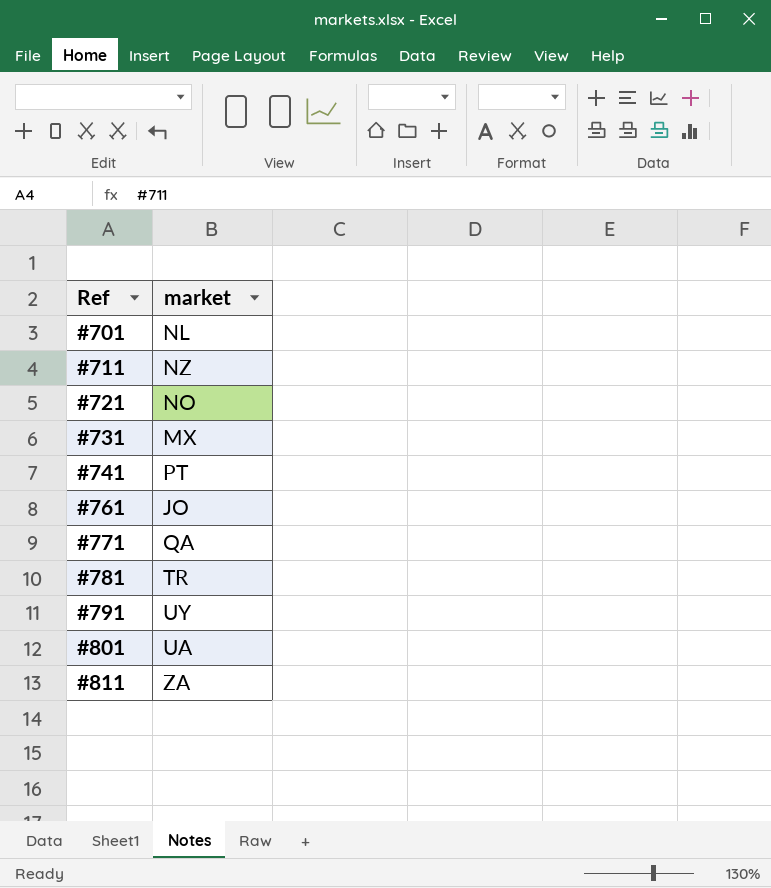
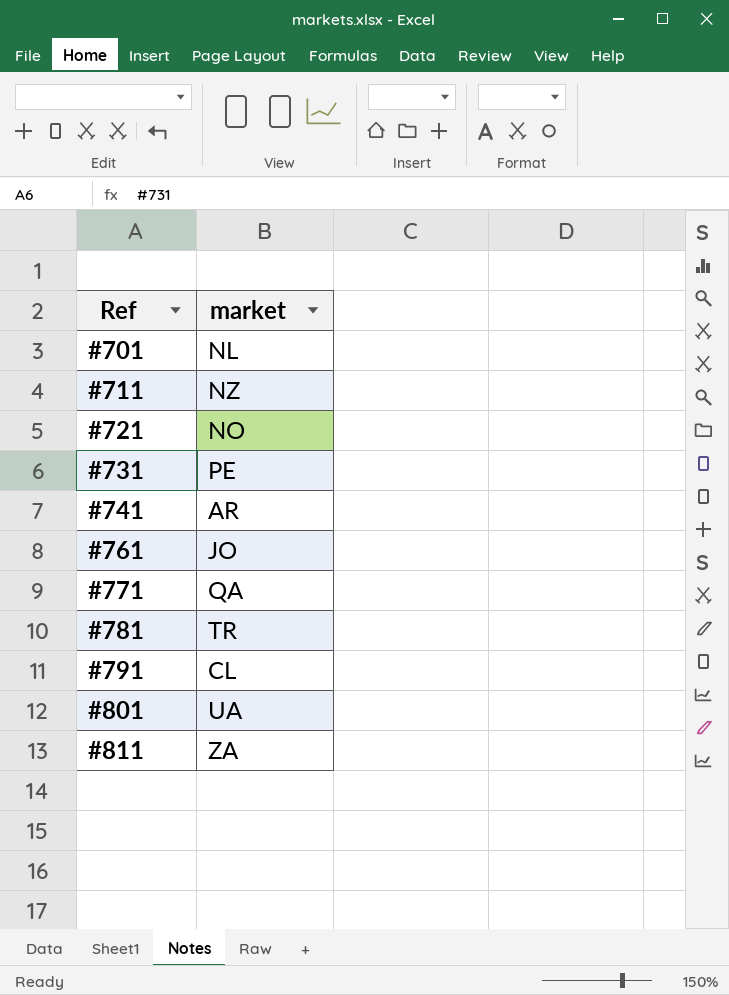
#731 | market: MX -> PE
#741 | market: PT -> AR
#791 | market: UY -> CL

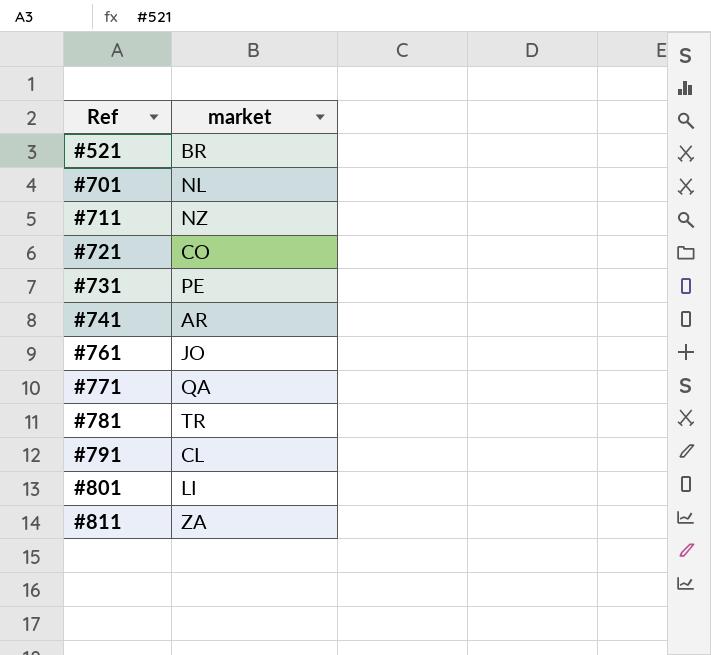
row #521: none -> BR
#721 | market: NO -> CO
#801 | market: UA -> LI

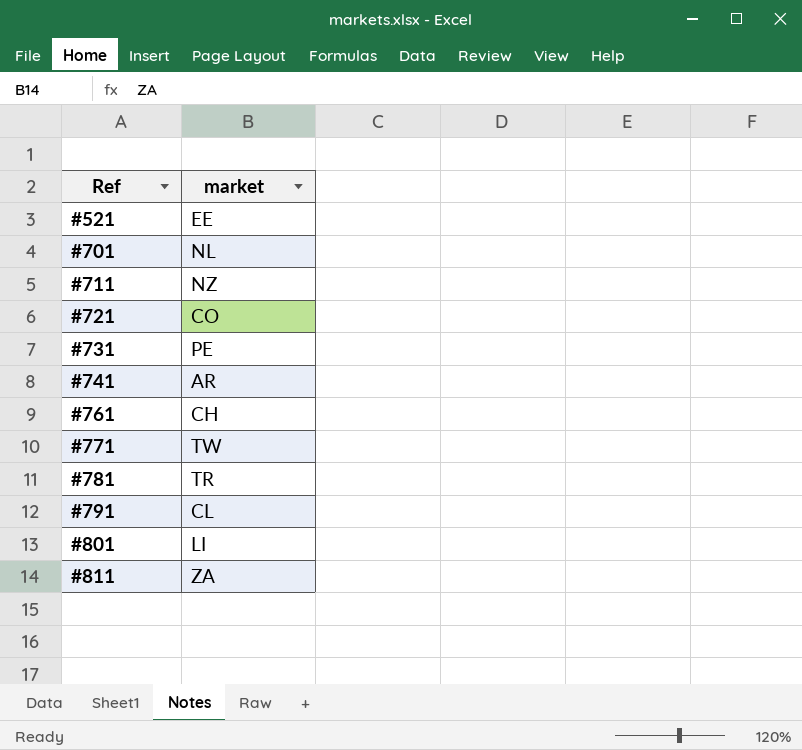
#521 | market: BR -> EE
#761 | market: JO -> CH
#771 | market: QA -> TW

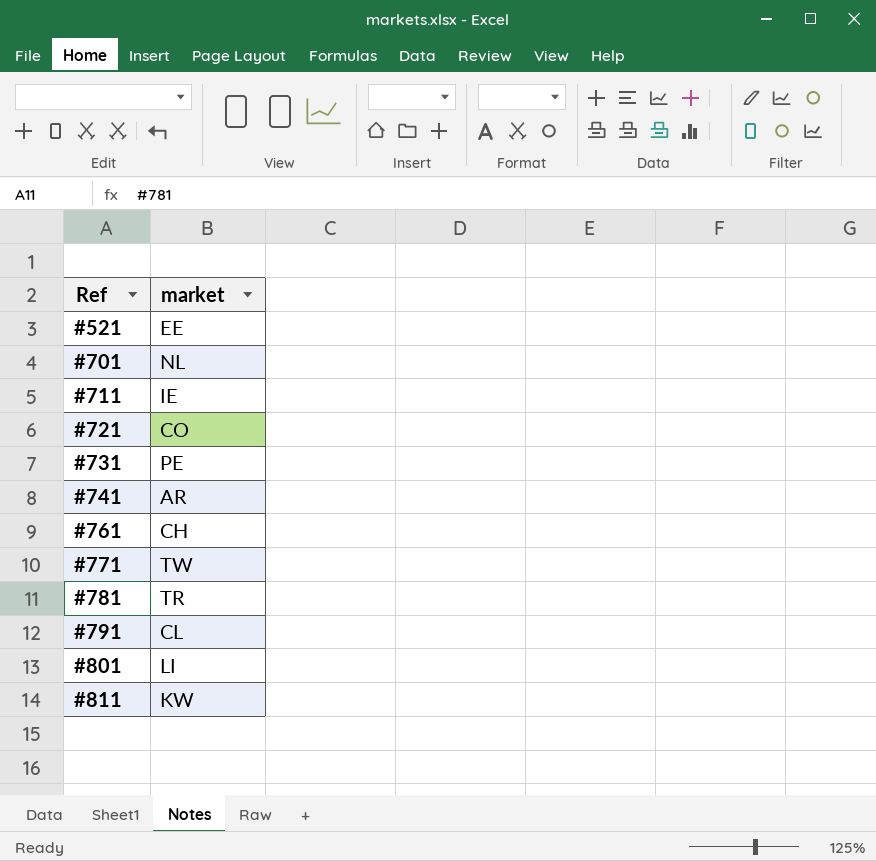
#711 | market: NZ -> IE
#811 | market: ZA -> KW

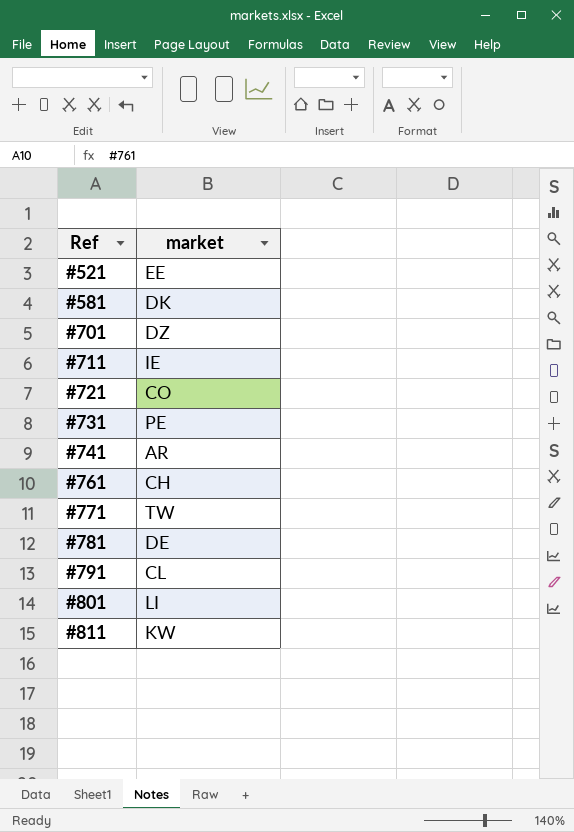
row #581: none -> DK
#701 | market: NL -> DZ
#781 | market: TR -> DE

